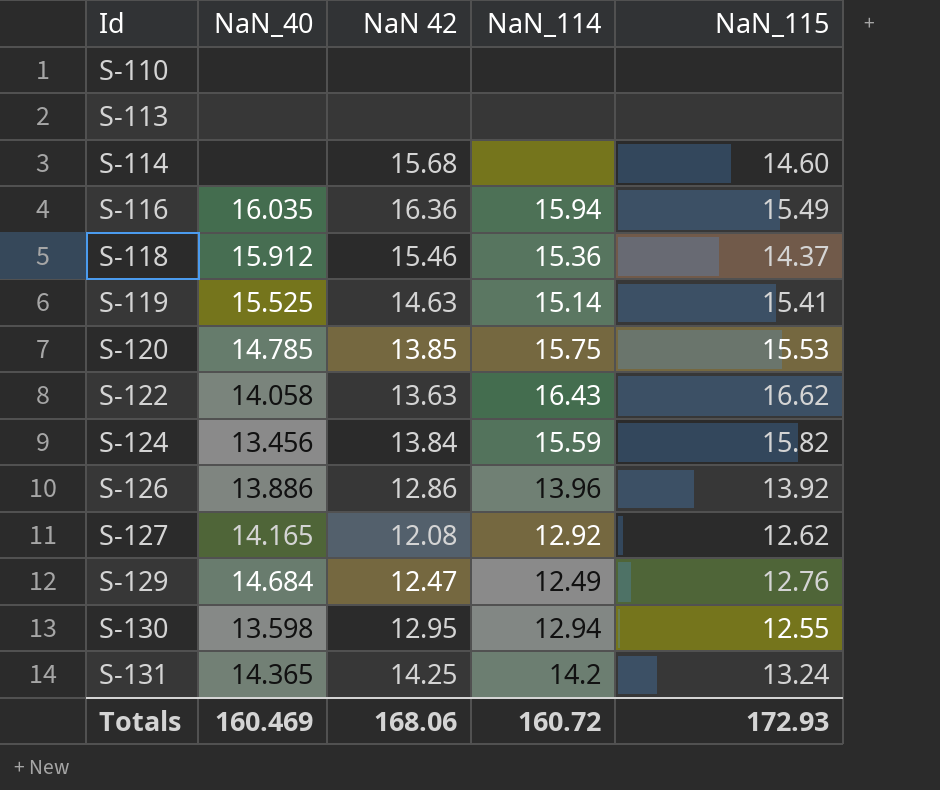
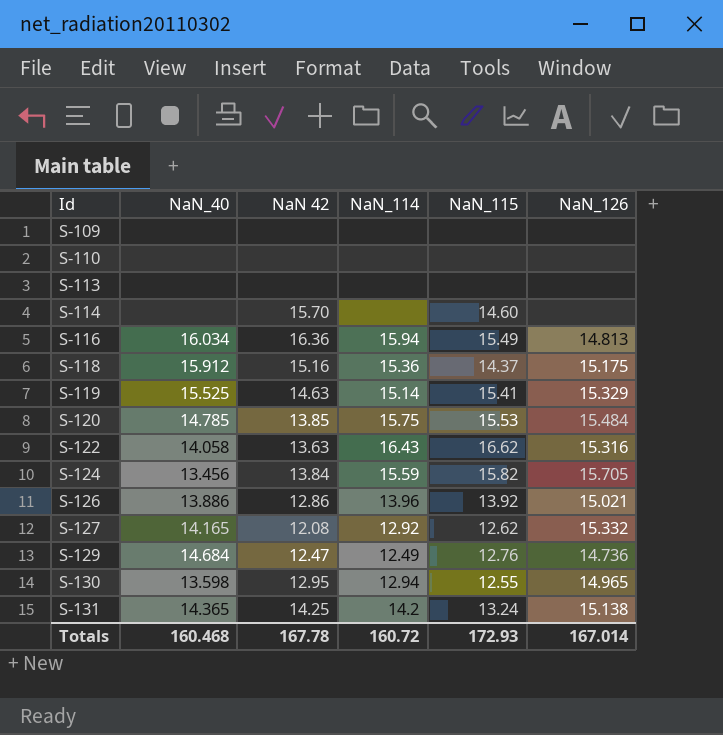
column NaN_126 | position: none -> 6
row S-109: none -> none | none | none | none | none
S-114 | NaN 42: 15.68 -> 15.70
S-116 | NaN_40: 16.035 -> 16.034
S-118 | NaN 42: 15.46 -> 15.16
Totals | NaN_40: 160.469 -> 160.468
Totals | NaN 42: 168.06 -> 167.78

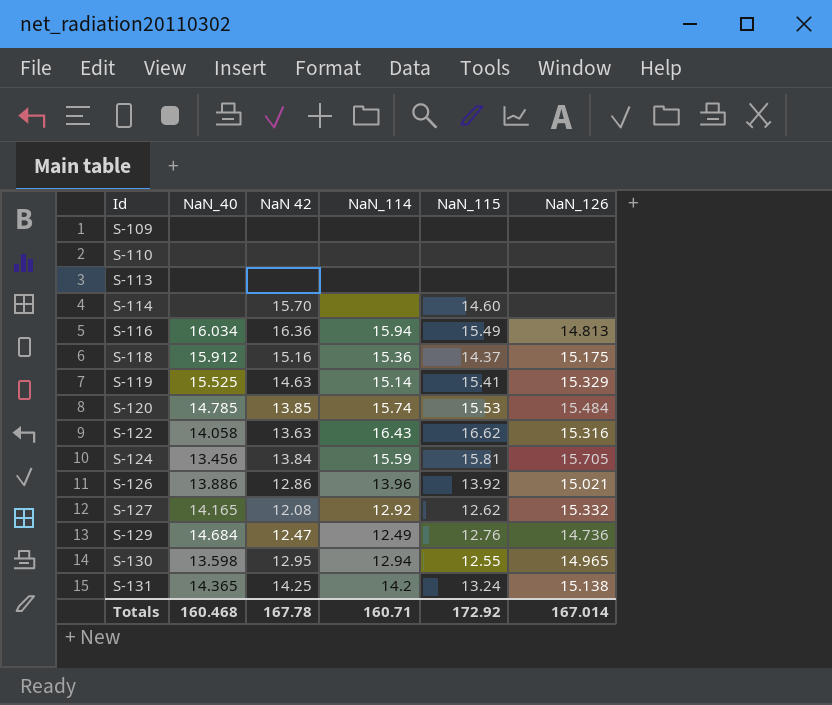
S-120 | NaN_114: 15.75 -> 15.74
S-124 | NaN_115: 15.82 -> 15.81
Totals | NaN_114: 160.72 -> 160.71
Totals | NaN_115: 172.93 -> 172.92

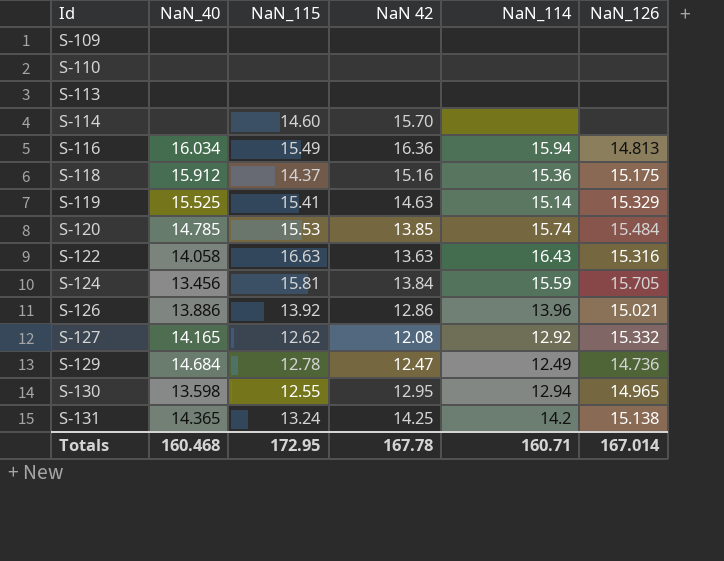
column NaN_115 | position: 5 -> 3
S-122 | NaN_115: 16.62 -> 16.63
S-129 | NaN_115: 12.76 -> 12.78
Totals | NaN_115: 172.92 -> 172.95

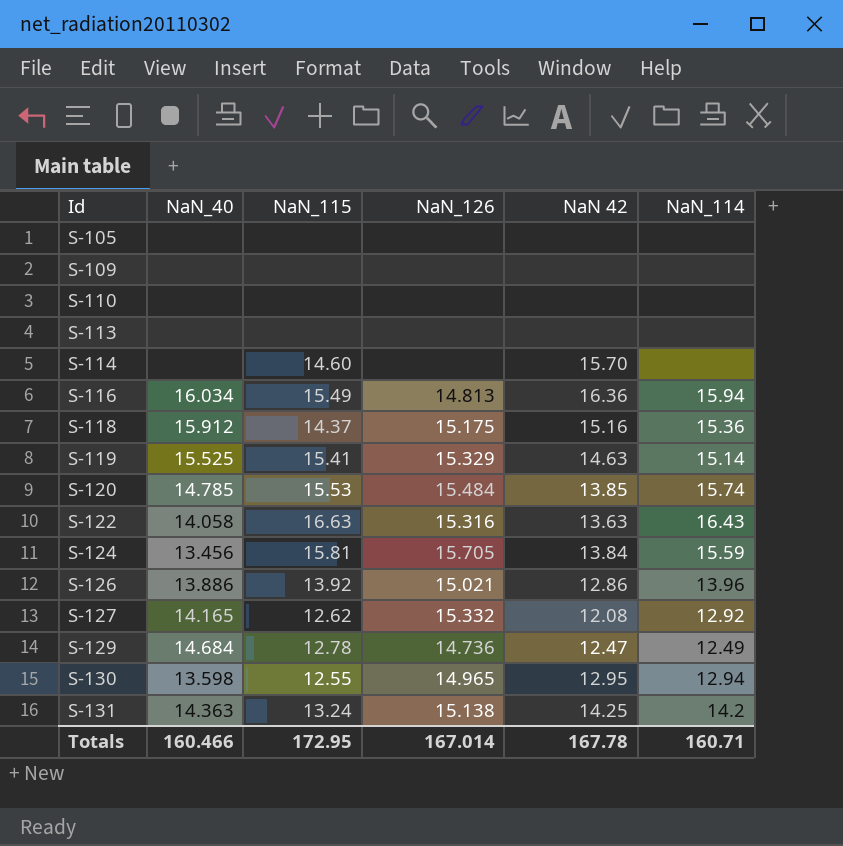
column NaN_126 | position: 6 -> 4
row S-105: none -> none | none | none | none | none
S-131 | NaN_40: 14.365 -> 14.363
Totals | NaN_40: 160.468 -> 160.466

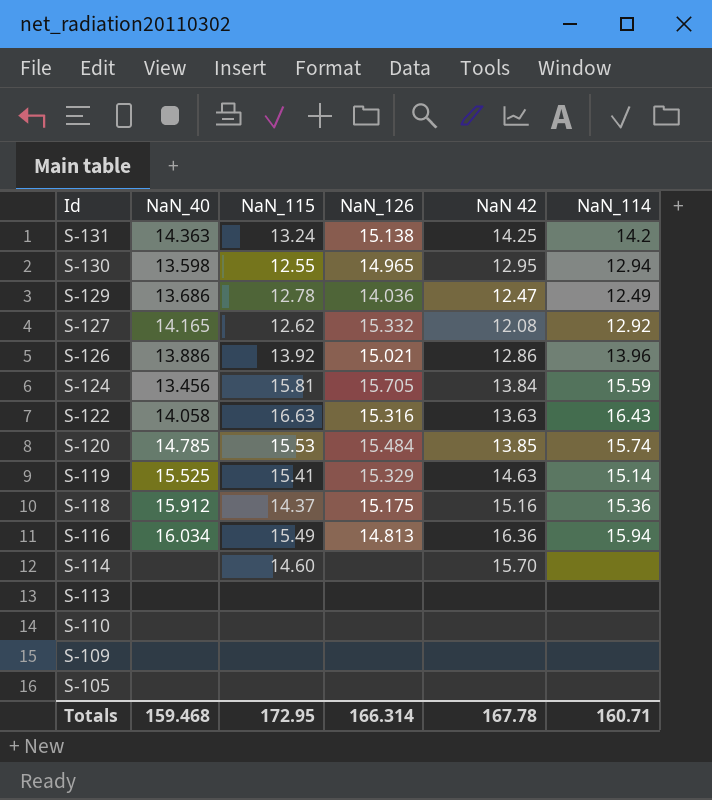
row order: Id ascending -> Id descending
S-129 | NaN_40: 14.684 -> 13.686
S-129 | NaN_126: 14.736 -> 14.036
Totals | NaN_40: 160.466 -> 159.468
Totals | NaN_126: 167.014 -> 166.314

